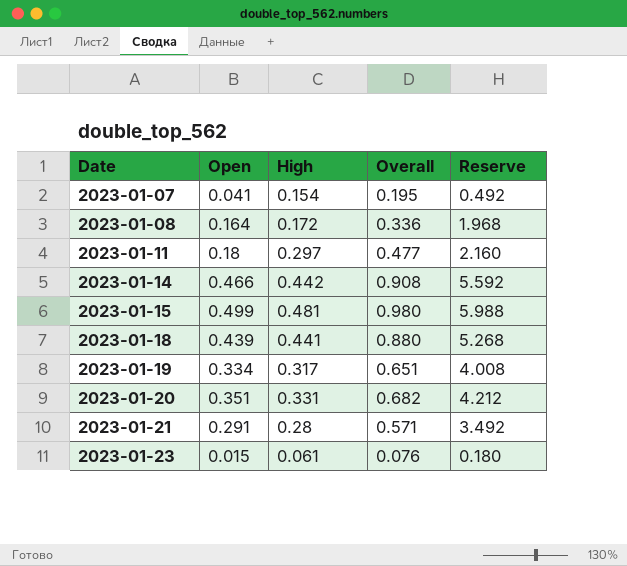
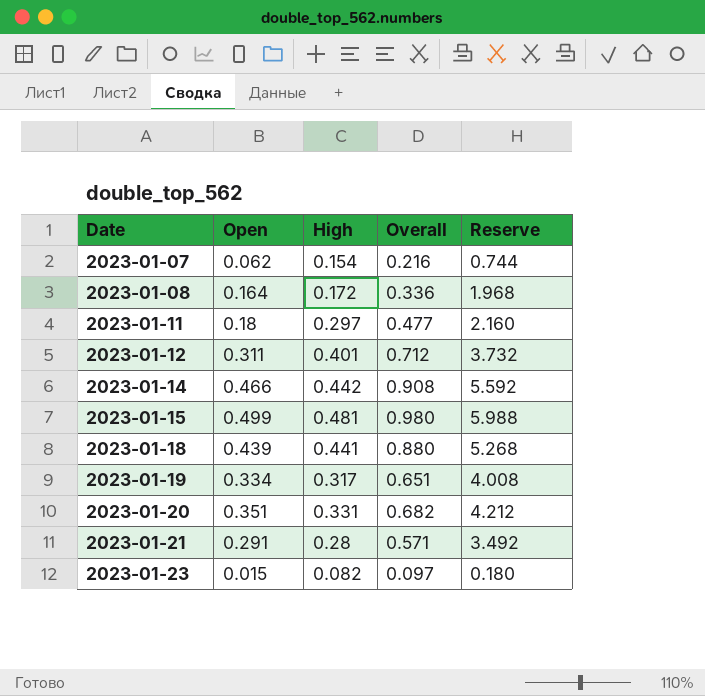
2023-01-07 | Open: 0.041 -> 0.062
2023-01-07 | Overall: 0.195 -> 0.216
2023-01-07 | Reserve: 0.492 -> 0.744
row 2023-01-12: none -> 0.311 | 0.401 | 0.712 | 3.732
2023-01-23 | High: 0.061 -> 0.082
2023-01-23 | Overall: 0.076 -> 0.097

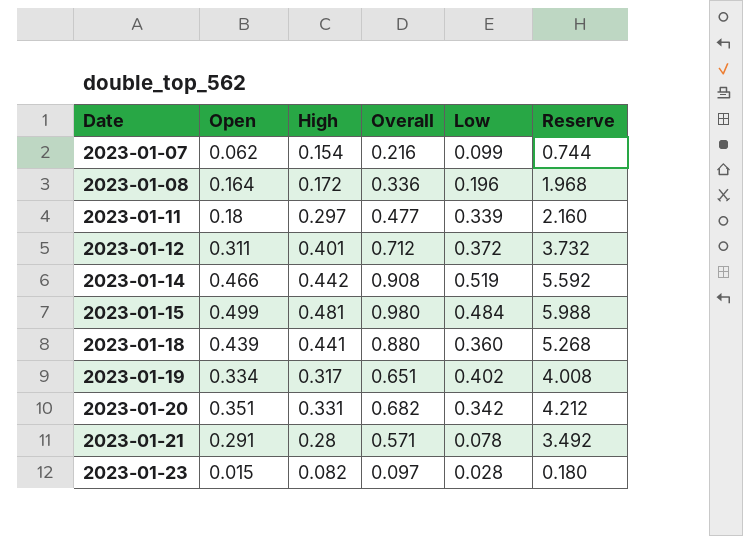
column Low | position: none -> 5

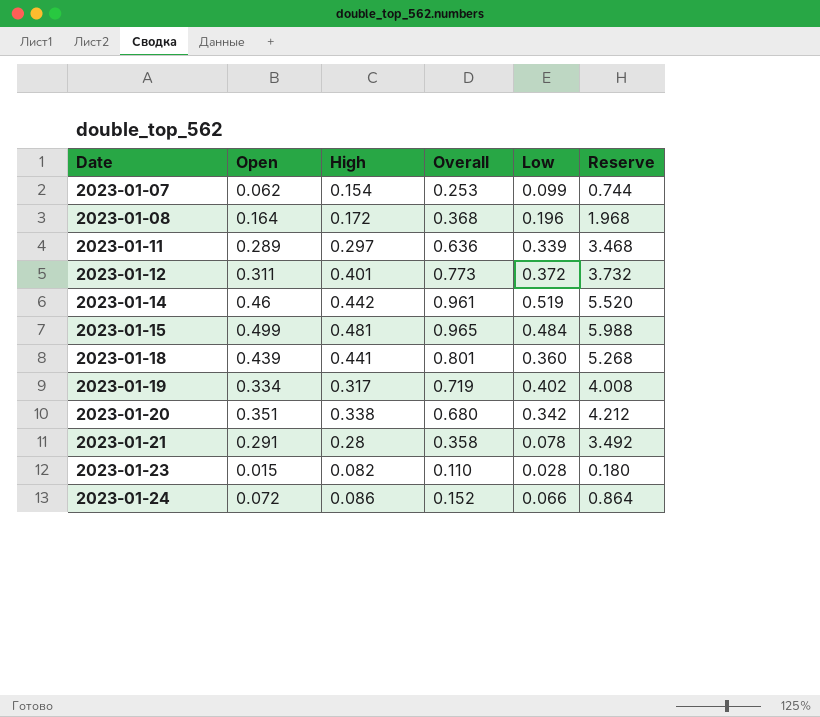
column Overall | formula: [Open] + [High] -> [High] + [Low]
2023-01-11 | Open: 0.18 -> 0.289
2023-01-11 | Reserve: 2.160 -> 3.468
2023-01-14 | Open: 0.466 -> 0.46
2023-01-14 | Reserve: 5.592 -> 5.520
2023-01-20 | High: 0.331 -> 0.338
row 2023-01-24: none -> 0.072 | 0.086 | 0.152 | 0.066 | 0.864

